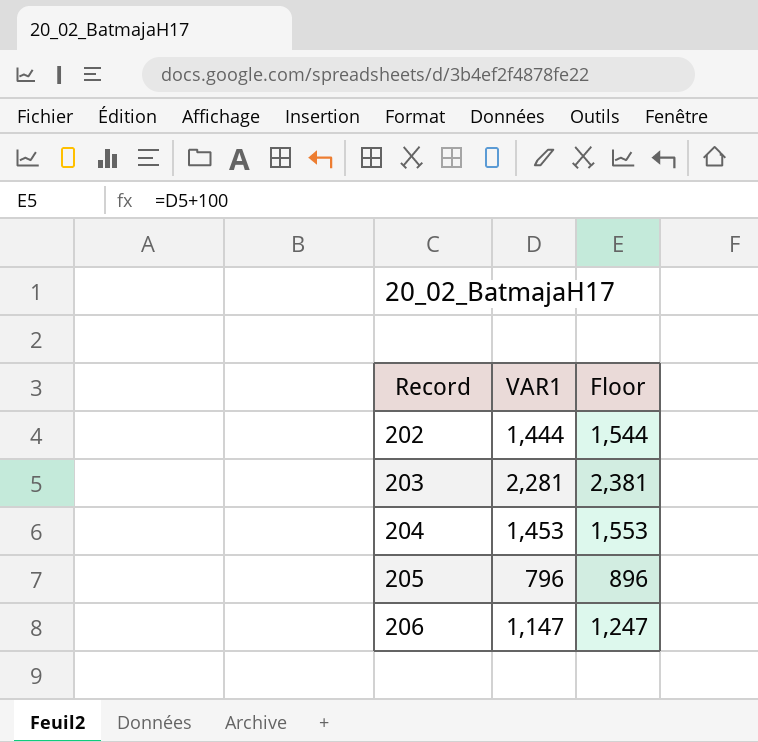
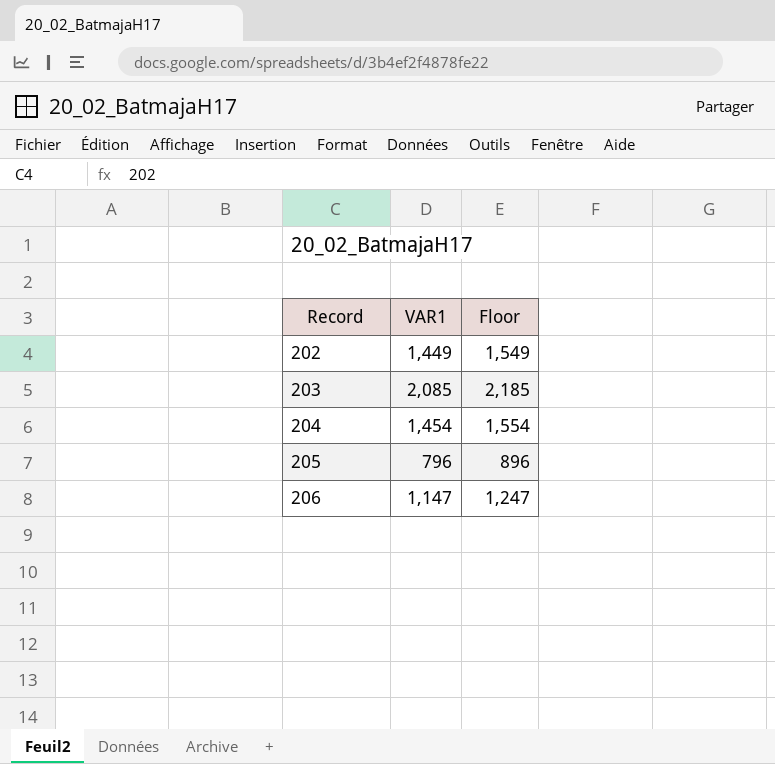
202 | VAR1: 1,444 -> 1,449
202 | Floor: 1,544 -> 1,549
203 | VAR1: 2,281 -> 2,085
203 | Floor: 2,381 -> 2,185
204 | VAR1: 1,453 -> 1,454
204 | Floor: 1,553 -> 1,554

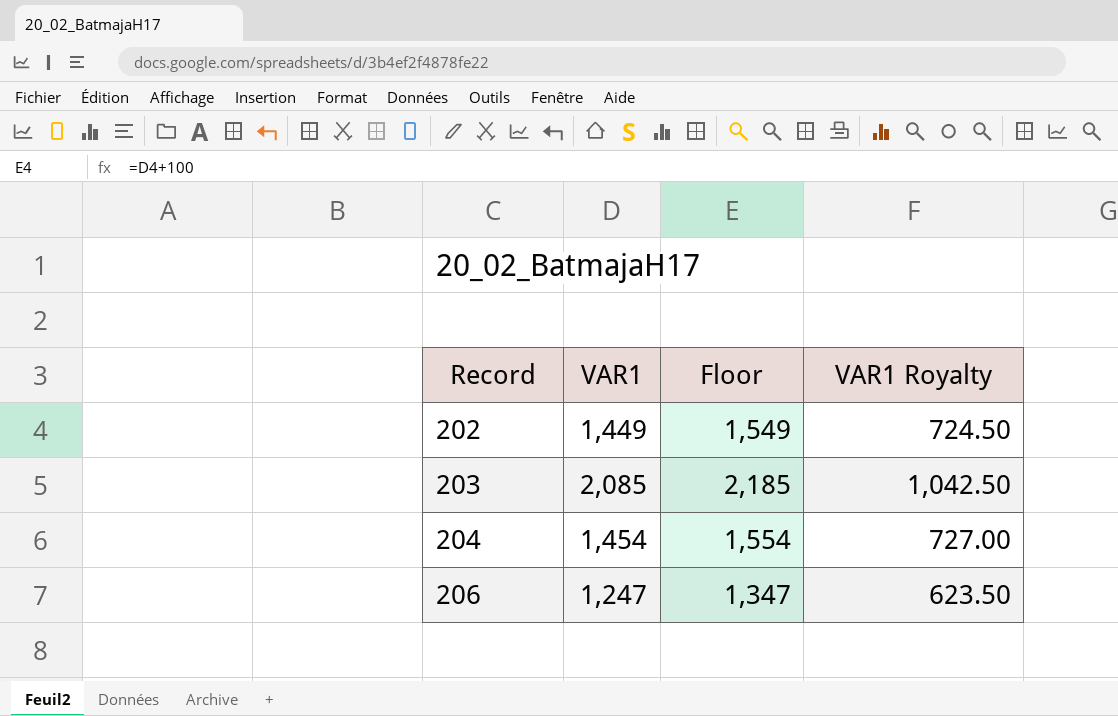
column VAR1 Royalty | formula: none -> [VAR1] * 0.5
row 205: 796 | 896 -> none
206 | VAR1: 1,147 -> 1,247
206 | Floor: 1,247 -> 1,347

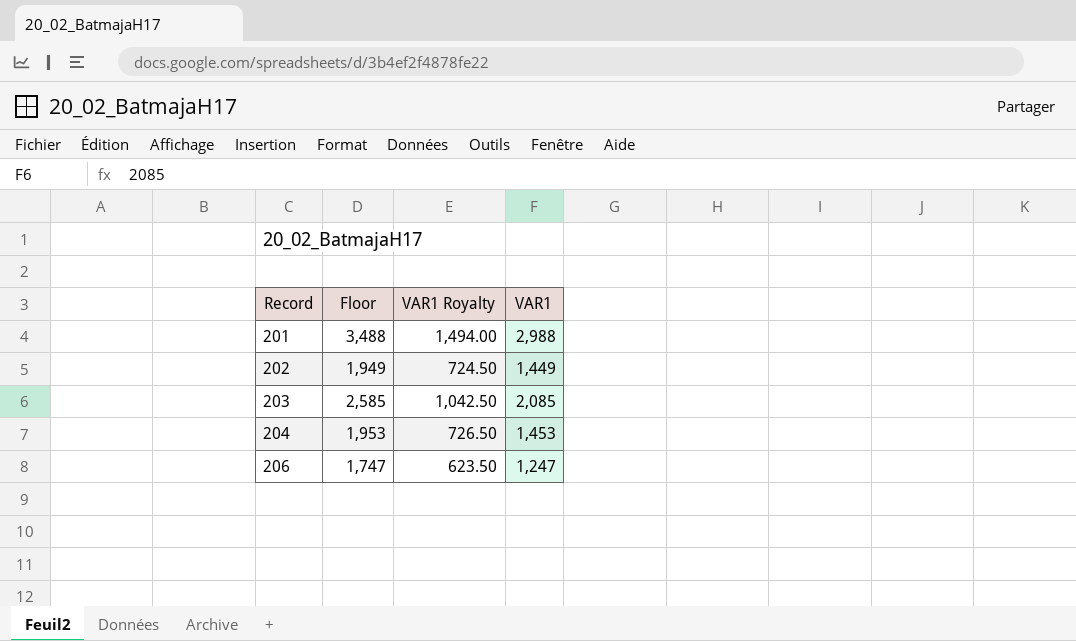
column Floor | formula: [VAR1] + 100 -> [VAR1] + 500
column VAR1 | position: 2 -> 4
row 201: none -> 3,488 | 1,494.00 | 2,988
204 | VAR1 Royalty: 727.00 -> 726.50
204 | VAR1: 1,454 -> 1,453

